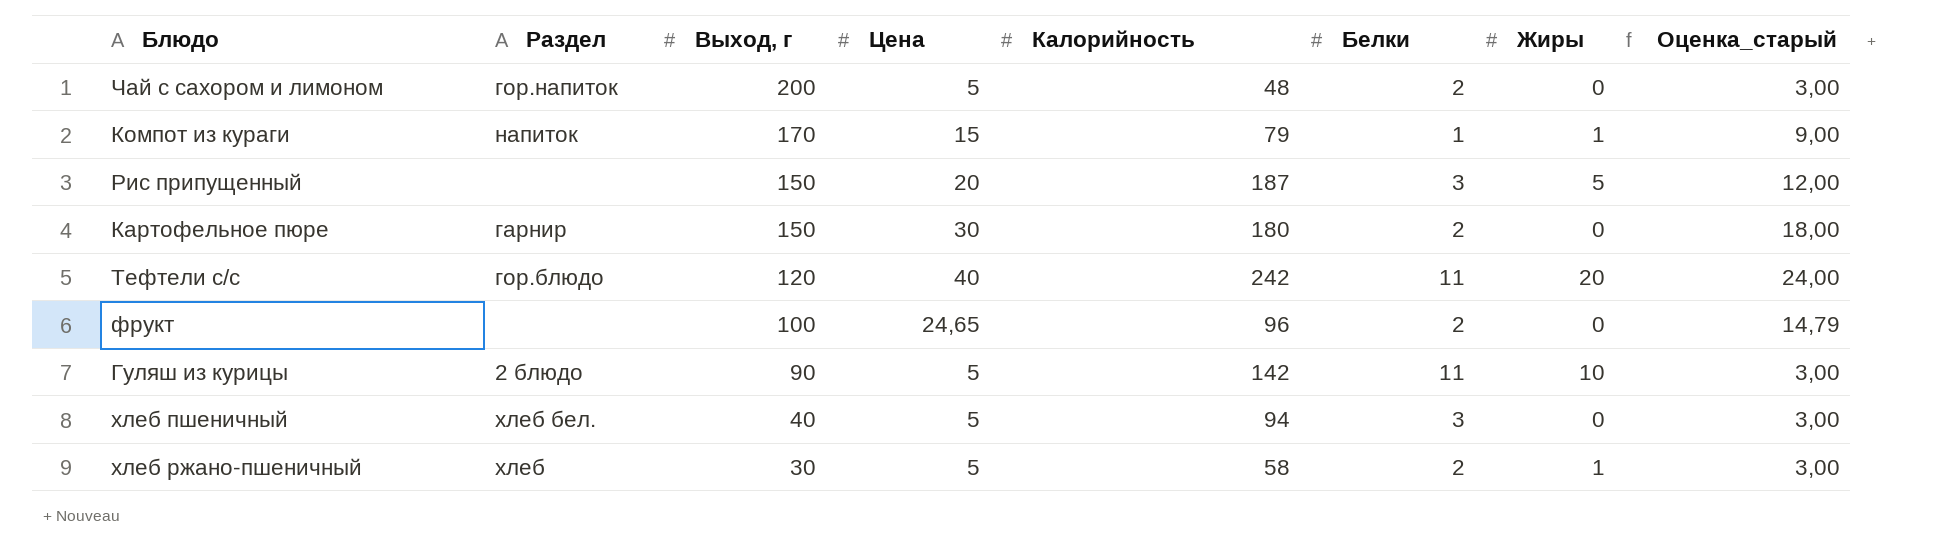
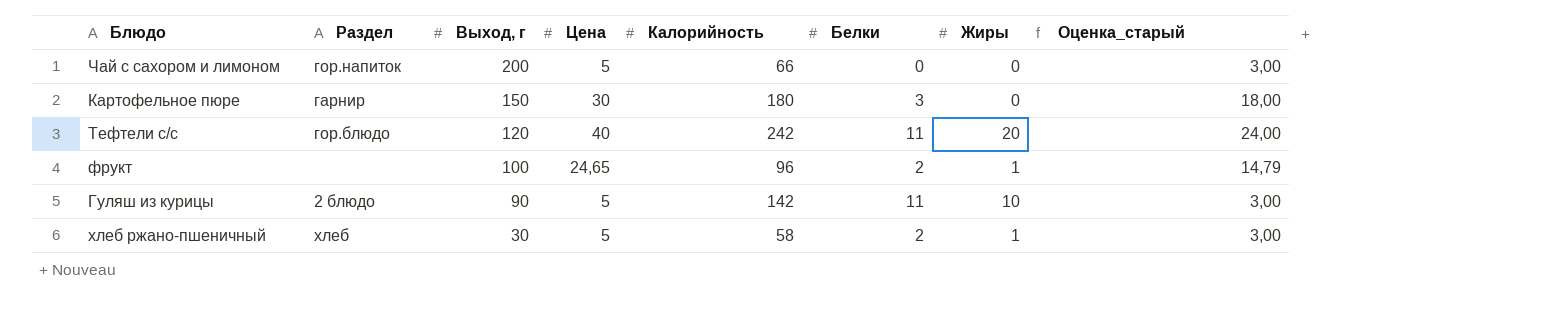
row Компот из кураги: напиток | 170 | 15 | 79 | 1 | 1 | 9,00 -> none
row Рис припущенный: none | 150 | 20 | 187 | 3 | 5 | 12,00 -> none
row хлеб пшеничный: хлеб бел. | 40 | 5 | 94 | 3 | 0 | 3,00 -> none
Чай с сахором и лимоном | Калорийность: 48 -> 66
Чай с сахором и лимоном | Белки: 2 -> 0
Картофельное пюре | Белки: 2 -> 3
фрукт | Жиры: 0 -> 1

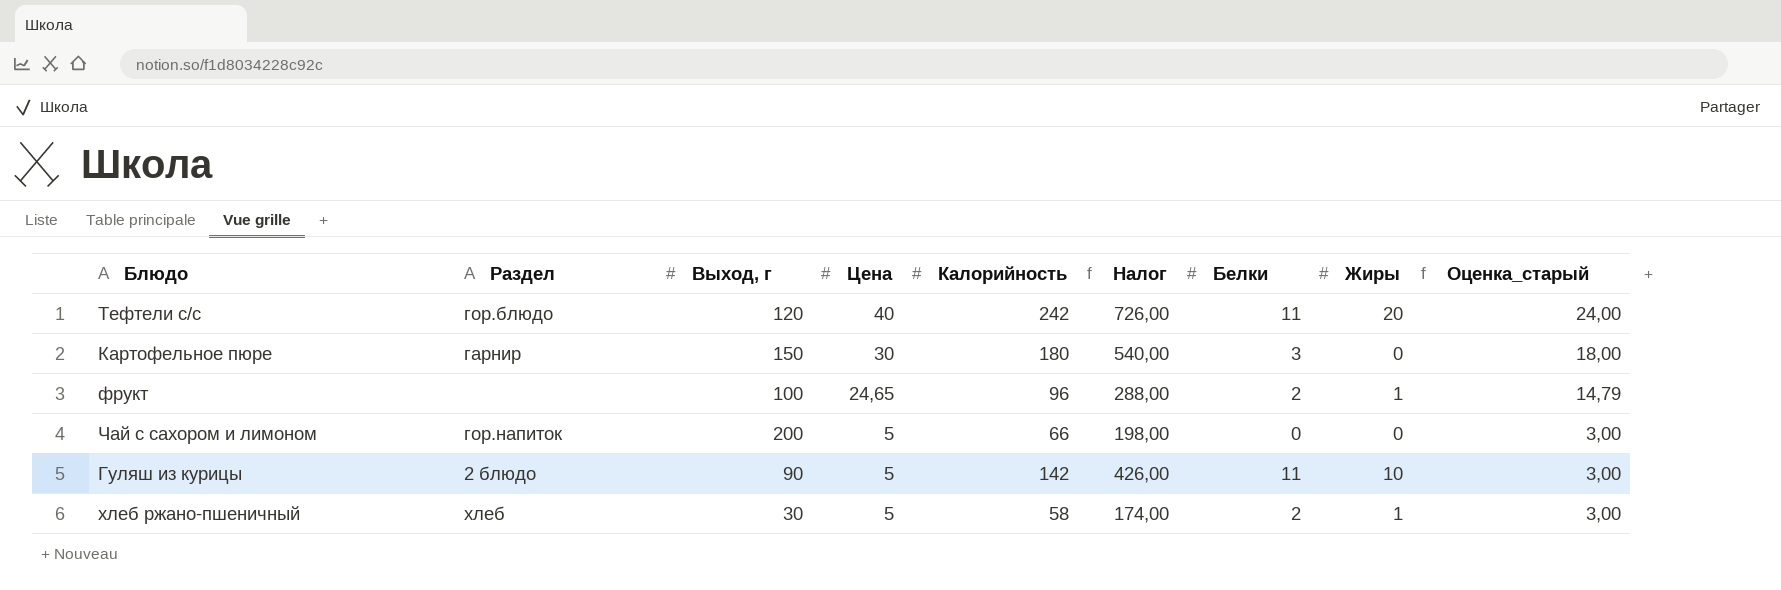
row order: Выход, г descending -> Цена descending
column Налог | formula: none -> [Калорийность] * 3

